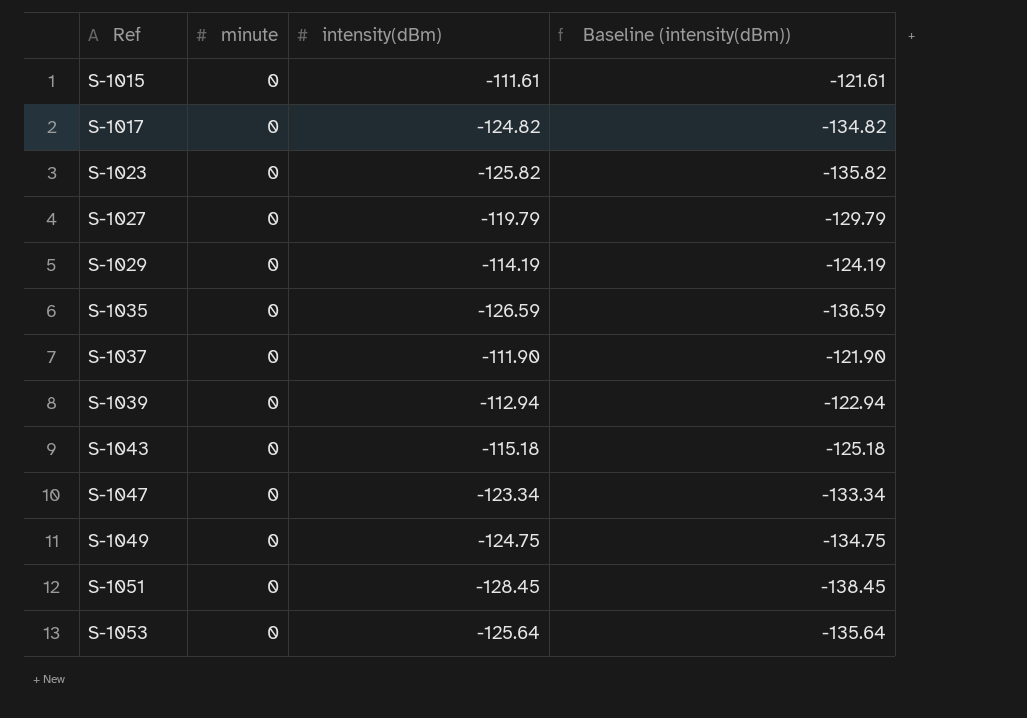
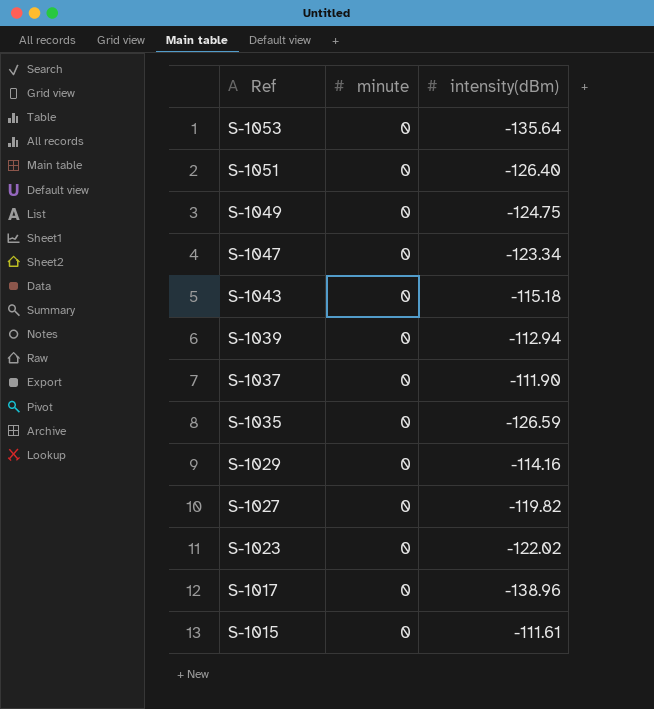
row order: Ref ascending -> Ref descending
column Baseline (intensity(dBm)) | formula: [intensity(dBm)] - 10 -> none
S-1053 | intensity(dBm): -125.64 -> -135.64
S-1051 | intensity(dBm): -128.45 -> -126.40
S-1029 | intensity(dBm): -114.19 -> -114.16
S-1027 | intensity(dBm): -119.79 -> -119.82
S-1023 | intensity(dBm): -125.82 -> -122.02
S-1017 | intensity(dBm): -124.82 -> -138.96

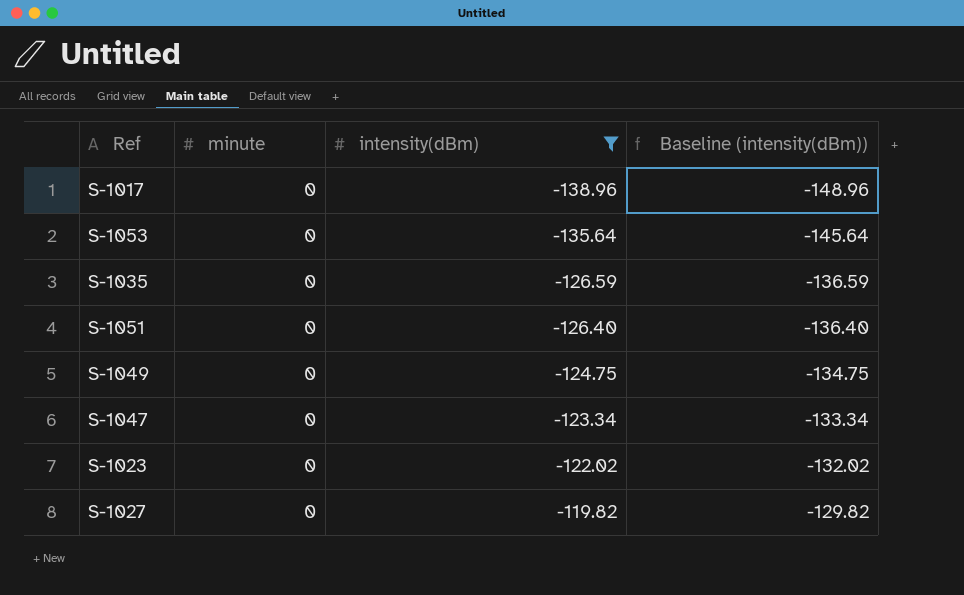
filter: none -> intensity(dBm) <= -119.82
row order: Ref descending -> intensity(dBm) ascending
column Baseline (intensity(dBm)) | formula: none -> [intensity(dBm)] - 10

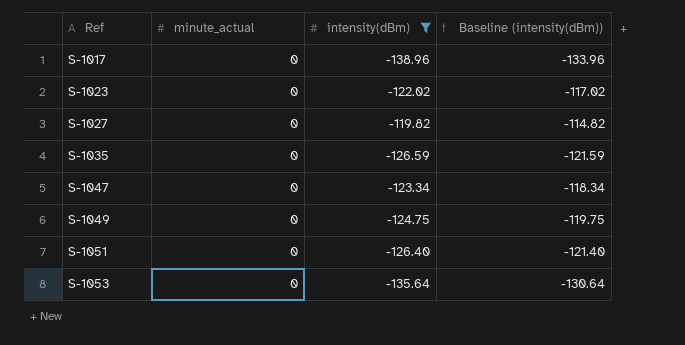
row order: intensity(dBm) ascending -> Ref ascending
column name: minute -> minute_actual
column Baseline (intensity(dBm)) | formula: [intensity(dBm)] - 10 -> [intensity(dBm)] + 5

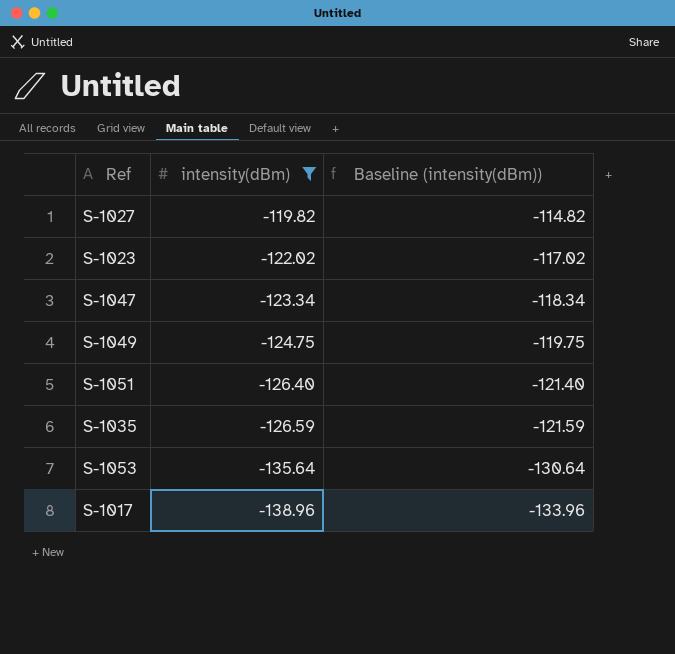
row order: Ref ascending -> intensity(dBm) descending
column minute_actual | position: 2 -> none

